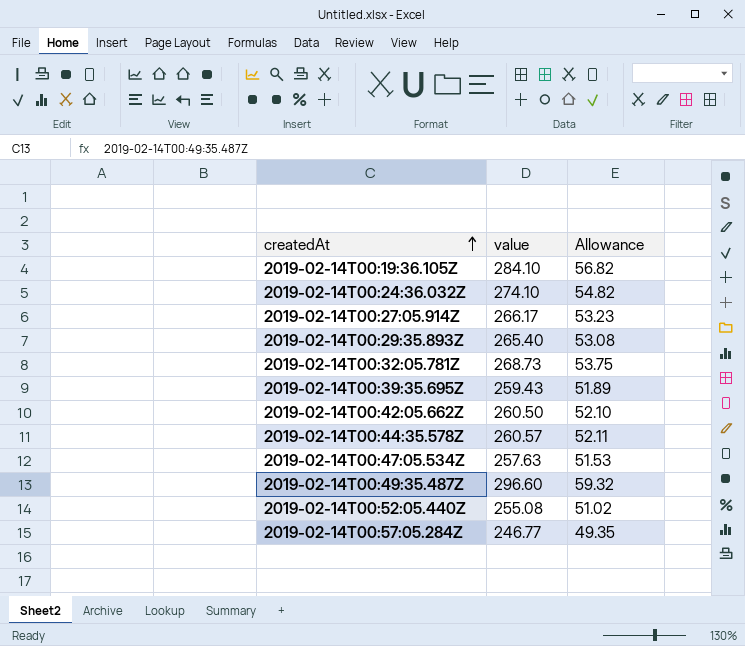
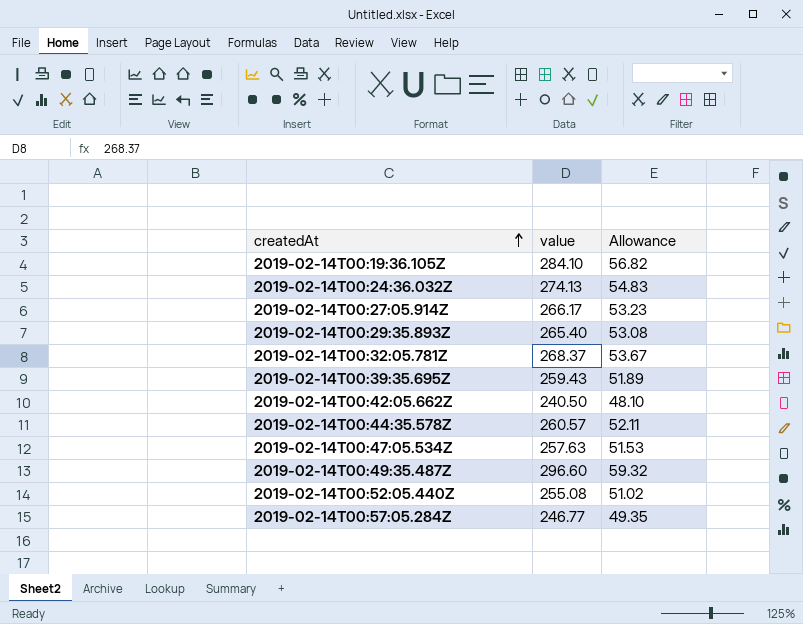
2019-02-14T00:24:36.032Z | value: 274.10 -> 274.13
2019-02-14T00:24:36.032Z | Allowance: 54.82 -> 54.83
2019-02-14T00:32:05.781Z | value: 268.73 -> 268.37
2019-02-14T00:32:05.781Z | Allowance: 53.75 -> 53.67
2019-02-14T00:42:05.662Z | value: 260.50 -> 240.50
2019-02-14T00:42:05.662Z | Allowance: 52.10 -> 48.10

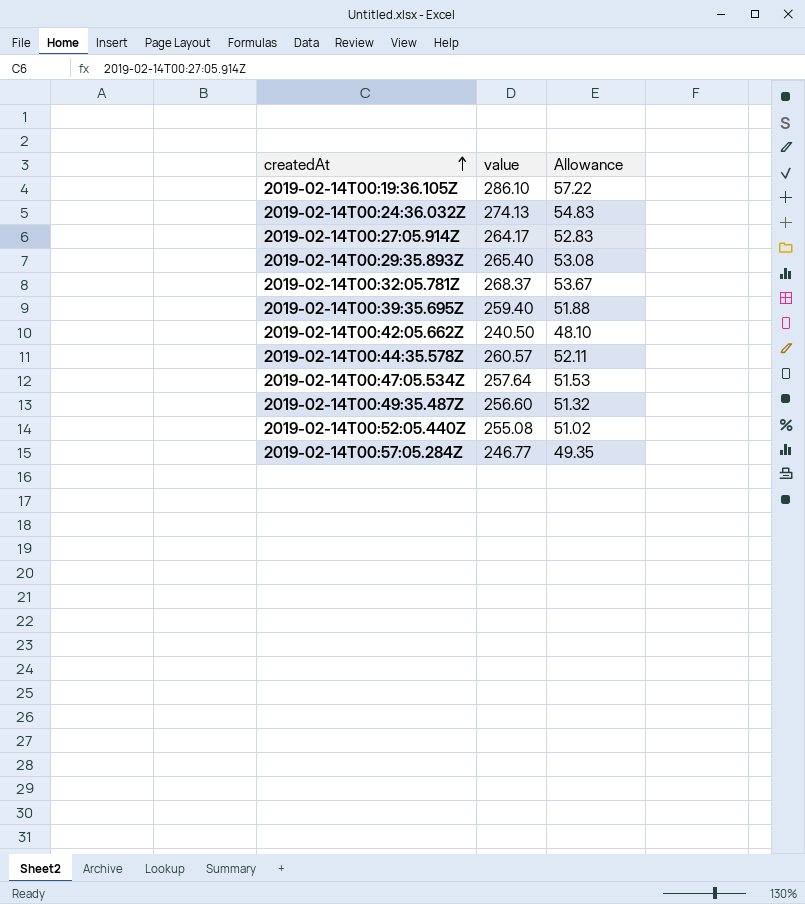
2019-02-14T00:19:36.105Z | value: 284.10 -> 286.10
2019-02-14T00:19:36.105Z | Allowance: 56.82 -> 57.22
2019-02-14T00:27:05.914Z | value: 266.17 -> 264.17
2019-02-14T00:27:05.914Z | Allowance: 53.23 -> 52.83
2019-02-14T00:39:35.695Z | value: 259.43 -> 259.40
2019-02-14T00:39:35.695Z | Allowance: 51.89 -> 51.88
2019-02-14T00:47:05.534Z | value: 257.63 -> 257.64
2019-02-14T00:49:35.487Z | value: 296.60 -> 256.60
2019-02-14T00:49:35.487Z | Allowance: 59.32 -> 51.32

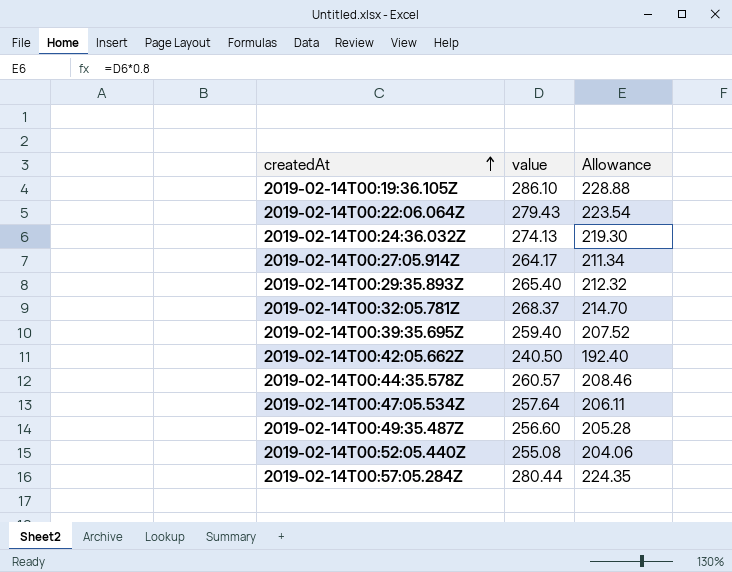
column Allowance | formula: [value] * 0.2 -> [value] * 0.8
row 2019-02-14T00:22:06.064Z: none -> 279.43 | 223.54
2019-02-14T00:57:05.284Z | value: 246.77 -> 280.44

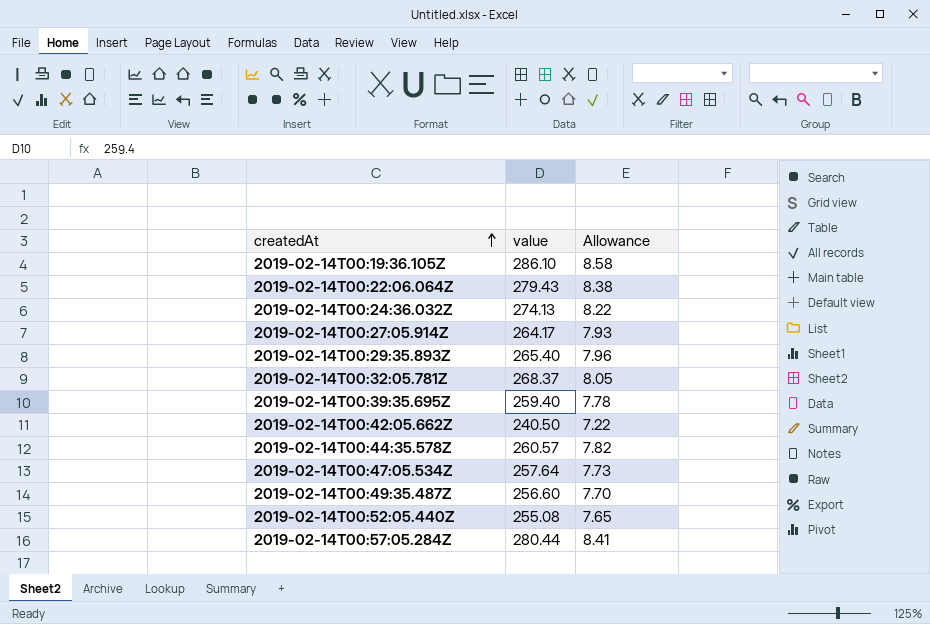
column Allowance | formula: [value] * 0.8 -> [value] * 0.03

